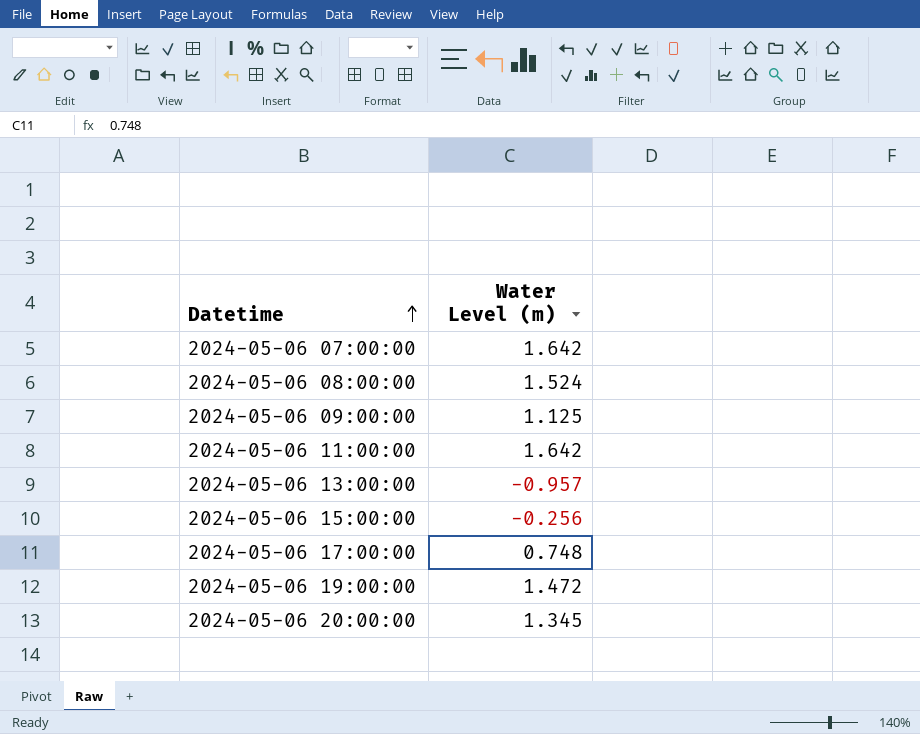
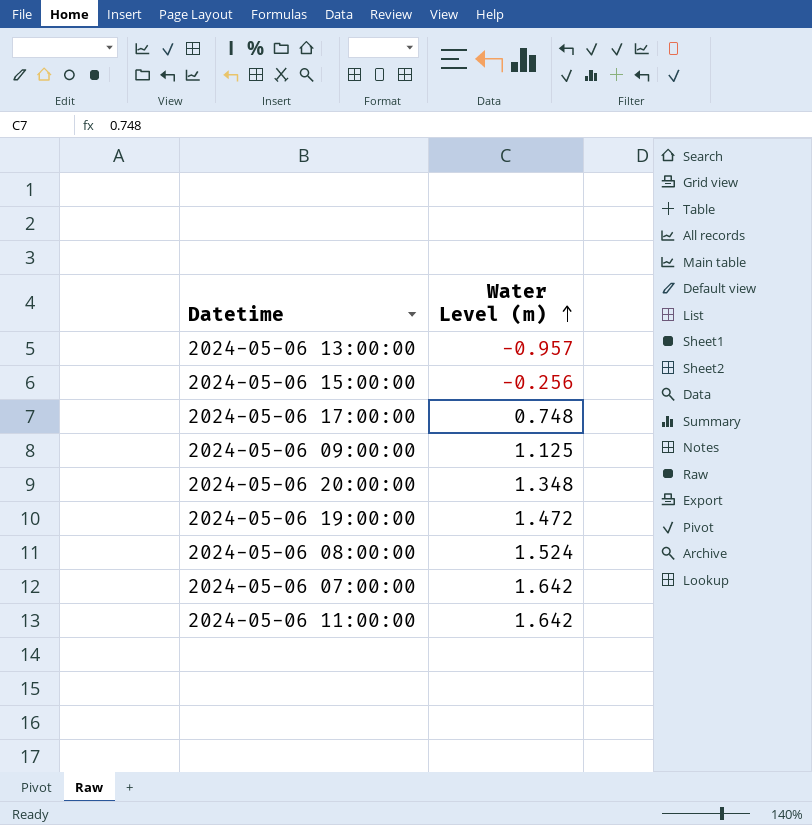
row order: Datetime ascending -> Water Level (m) ascending
2024-05-06 20:00:00 | Water Level (m): 1.345 -> 1.348

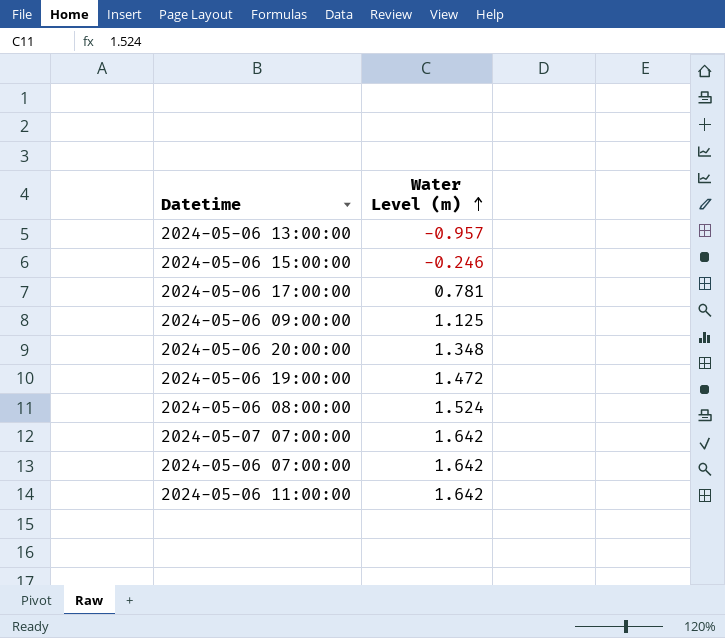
2024-05-06 15:00:00 | Water Level (m): -0.256 -> -0.246
2024-05-06 17:00:00 | Water Level (m): 0.748 -> 0.781
row 2024-05-07 07:00:00: none -> 1.642

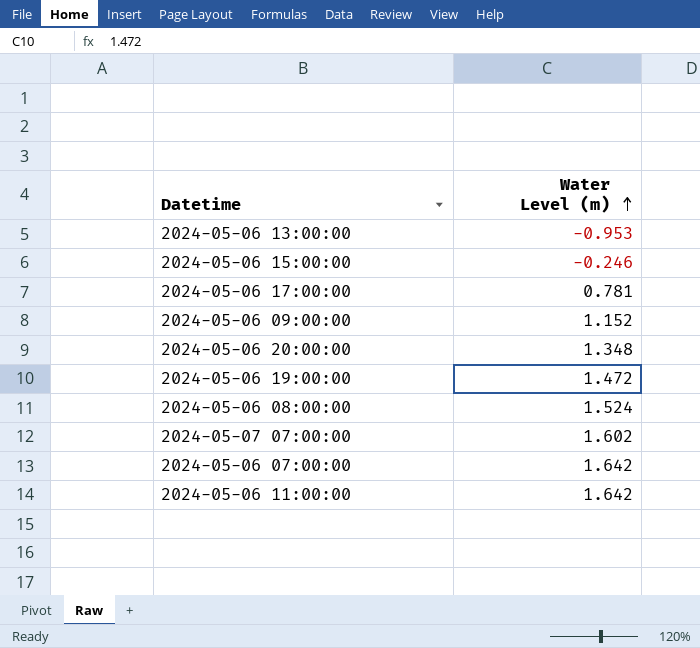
2024-05-06 13:00:00 | Water Level (m): -0.957 -> -0.953
2024-05-06 09:00:00 | Water Level (m): 1.125 -> 1.152
2024-05-07 07:00:00 | Water Level (m): 1.642 -> 1.602

